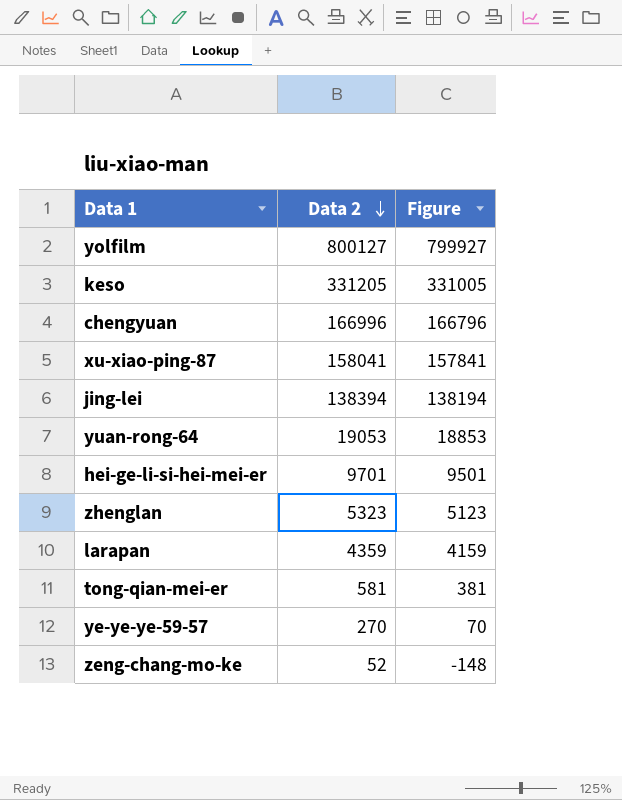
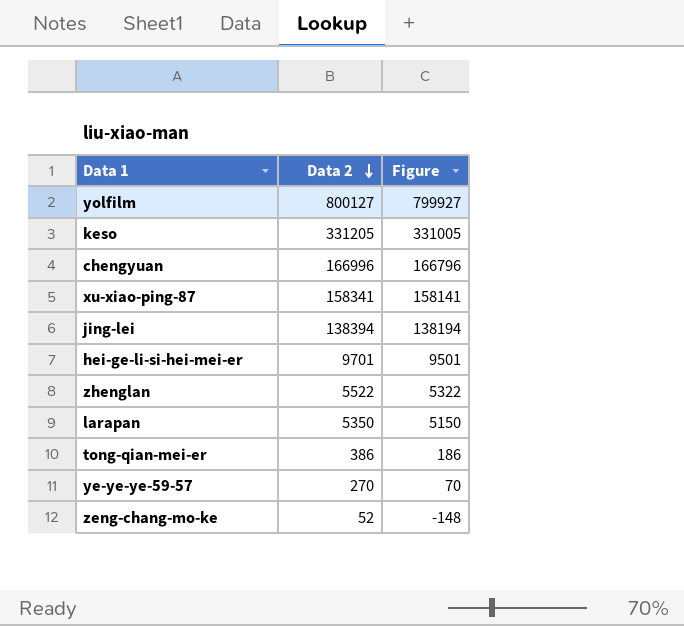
row yuan-rong-64: 19053 | 18853 -> none
xu-xiao-ping-87 | Data 2: 158041 -> 158341
xu-xiao-ping-87 | Figure: 157841 -> 158141
zhenglan | Data 2: 5323 -> 5522
zhenglan | Figure: 5123 -> 5322
larapan | Data 2: 4359 -> 5350
larapan | Figure: 4159 -> 5150
tong-qian-mei-er | Data 2: 581 -> 386
tong-qian-mei-er | Figure: 381 -> 186

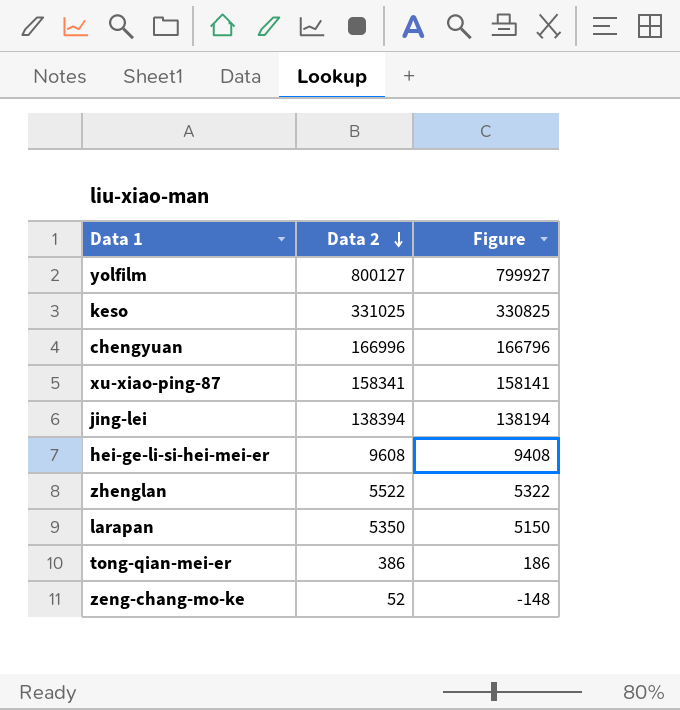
row ye-ye-ye-59-57: 270 | 70 -> none
keso | Data 2: 331205 -> 331025
keso | Figure: 331005 -> 330825
hei-ge-li-si-hei-mei-er | Data 2: 9701 -> 9608
hei-ge-li-si-hei-mei-er | Figure: 9501 -> 9408

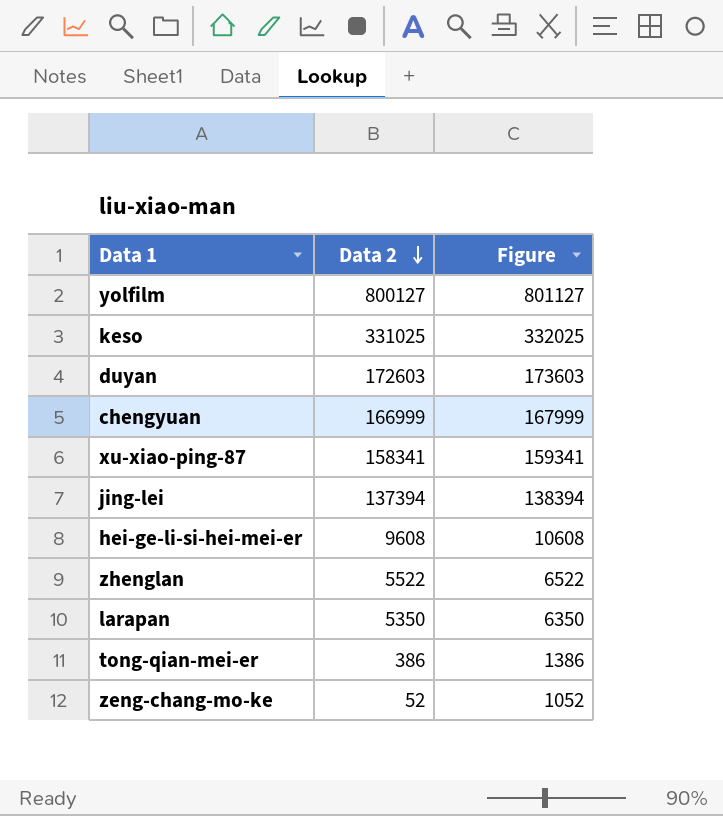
column Figure | formula: [Data 2] - 200 -> [Data 2] + 1000
row duyan: none -> 172603 | 173603
chengyuan | Data 2: 166996 -> 166999
jing-lei | Data 2: 138394 -> 137394

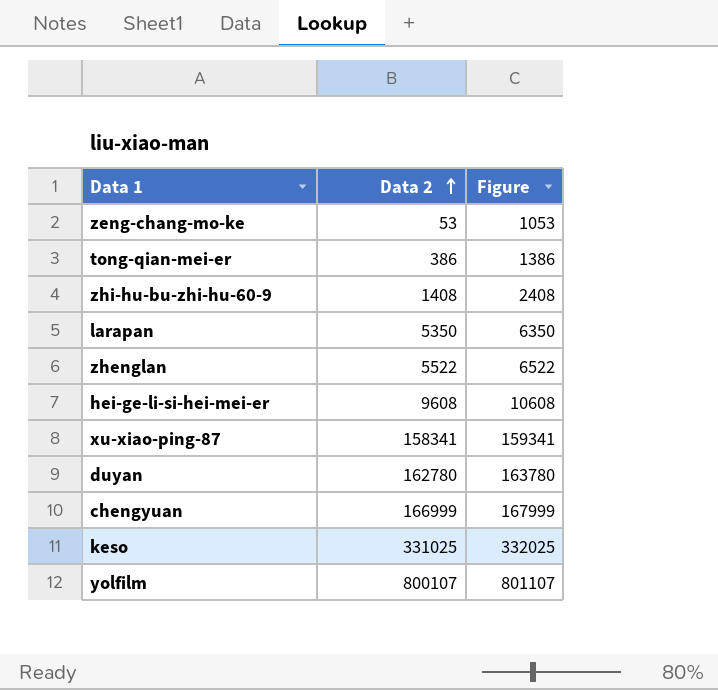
row order: Data 2 descending -> Data 2 ascending
row jing-lei: 137394 | 138394 -> none
zeng-chang-mo-ke | Data 2: 52 -> 53
zeng-chang-mo-ke | Figure: 1052 -> 1053
row zhi-hu-bu-zhi-hu-60-9: none -> 1408 | 2408
duyan | Data 2: 172603 -> 162780
duyan | Figure: 173603 -> 163780
yolfilm | Data 2: 800127 -> 800107
yolfilm | Figure: 801127 -> 801107

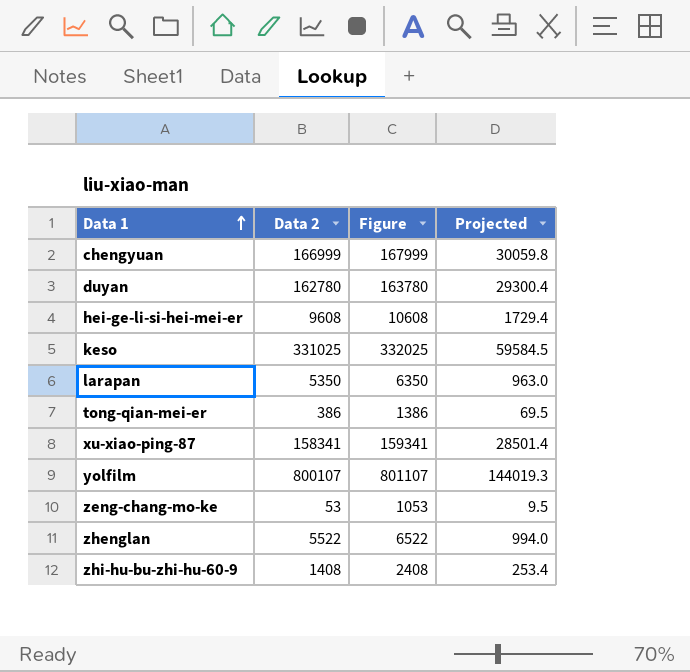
row order: Data 2 ascending -> Data 1 ascending
column Projected | formula: none -> [Data 2] * 0.18

